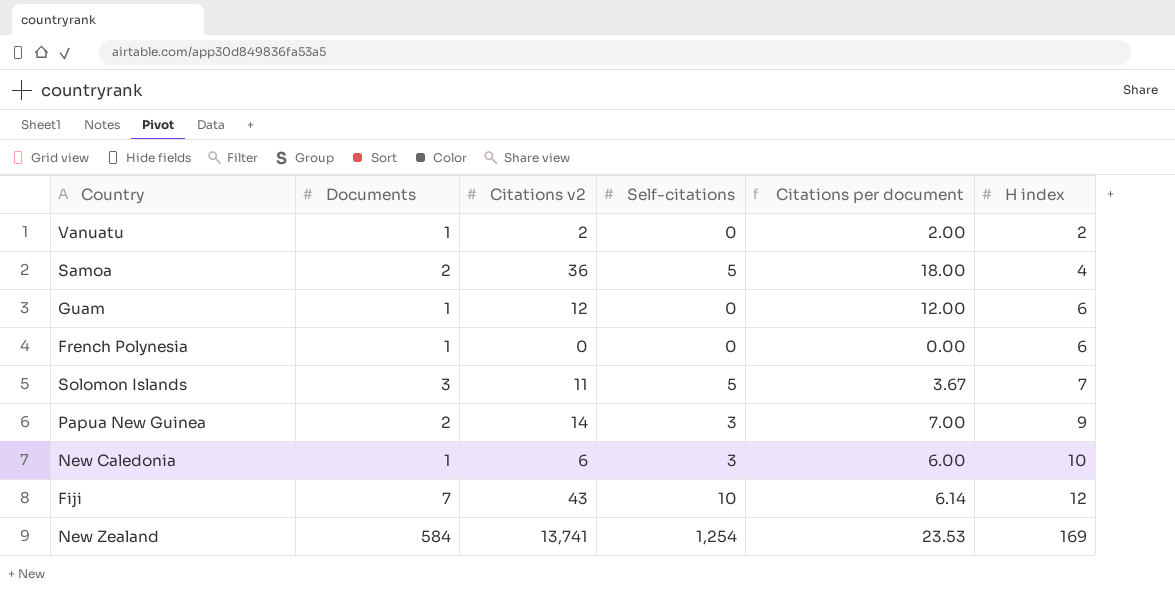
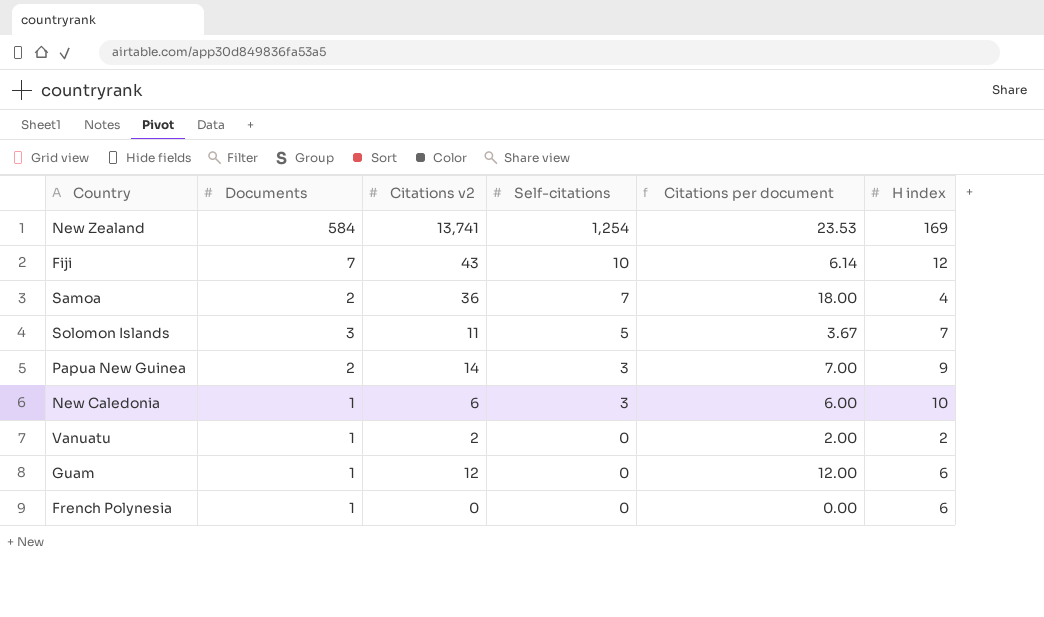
row order: H index ascending -> Self-citations descending
Samoa | Self-citations: 5 -> 7

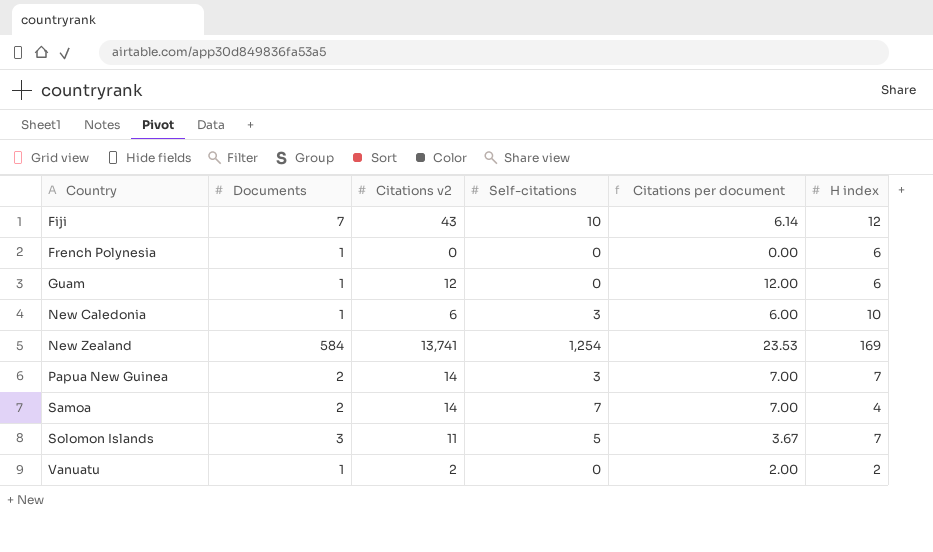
row order: Self-citations descending -> Country ascending
Papua New Guinea | H index: 9 -> 7
Samoa | Citations v2: 36 -> 14
Samoa | Citations per document: 18.00 -> 7.00

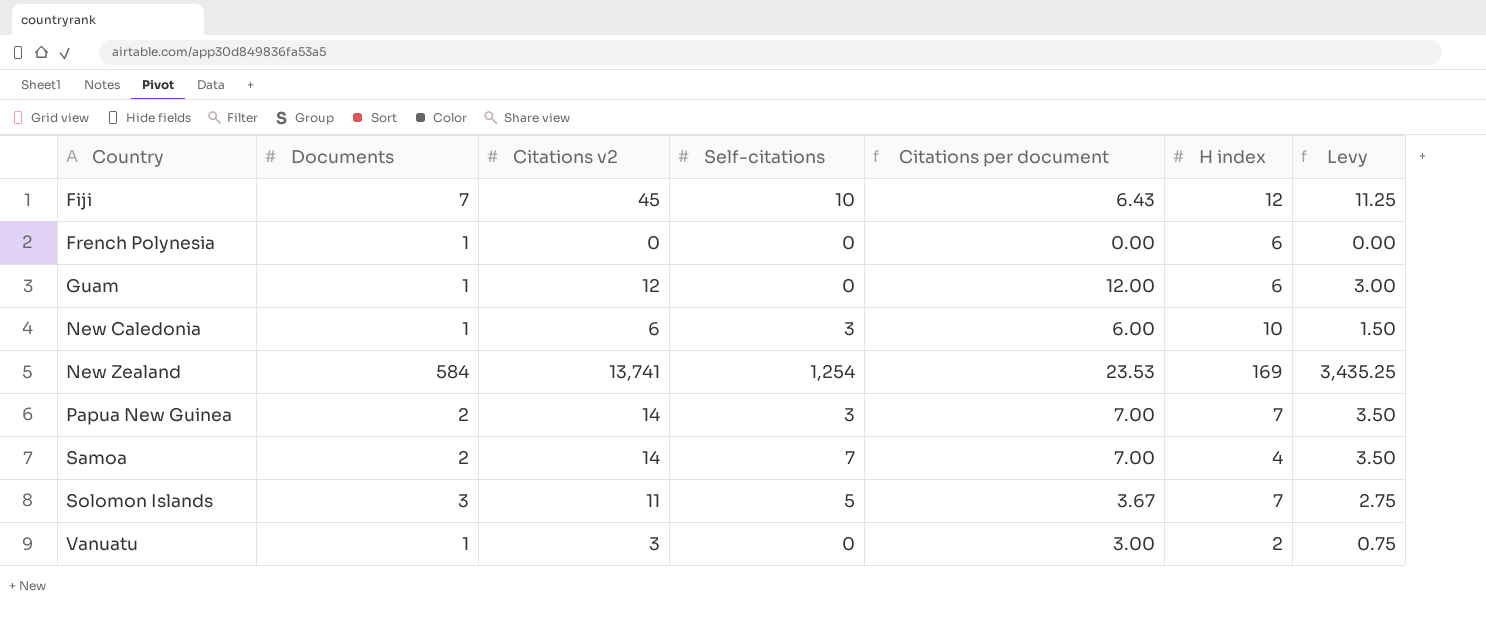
column Levy | formula: none -> [Citations v2] * 0.25
Fiji | Citations v2: 43 -> 45
Fiji | Citations per document: 6.14 -> 6.43
Vanuatu | Citations v2: 2 -> 3
Vanuatu | Citations per document: 2.00 -> 3.00

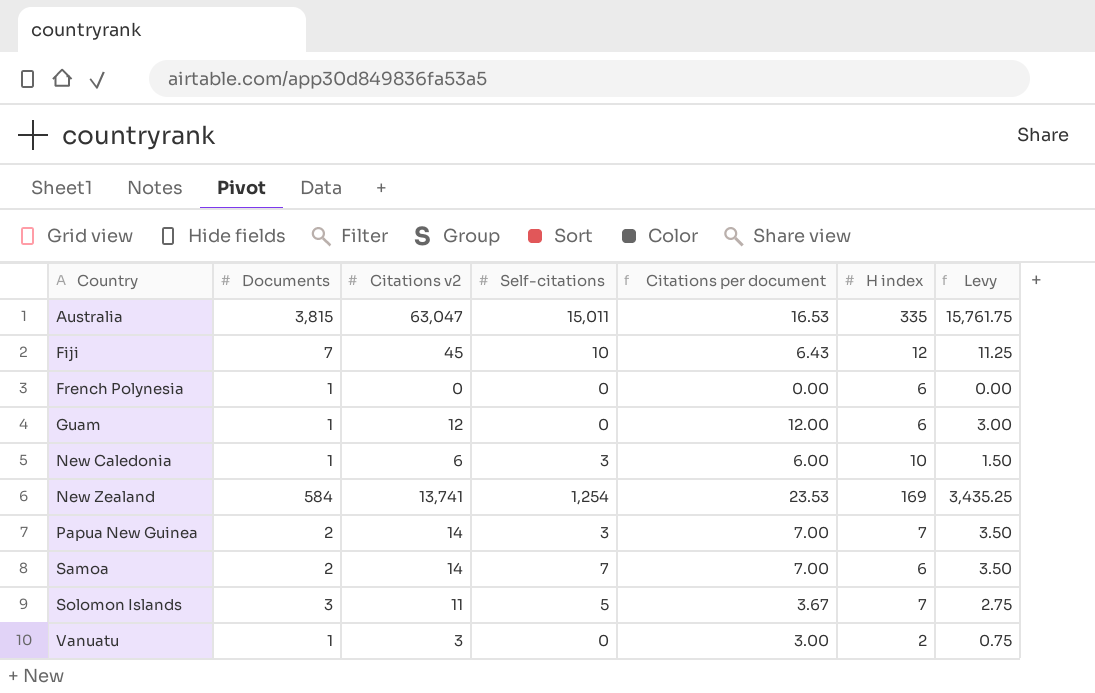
row Australia: none -> 3,815 | 63,047 | 15,011 | 16.53 | 335 | 15,761.75
Samoa | H index: 4 -> 6

